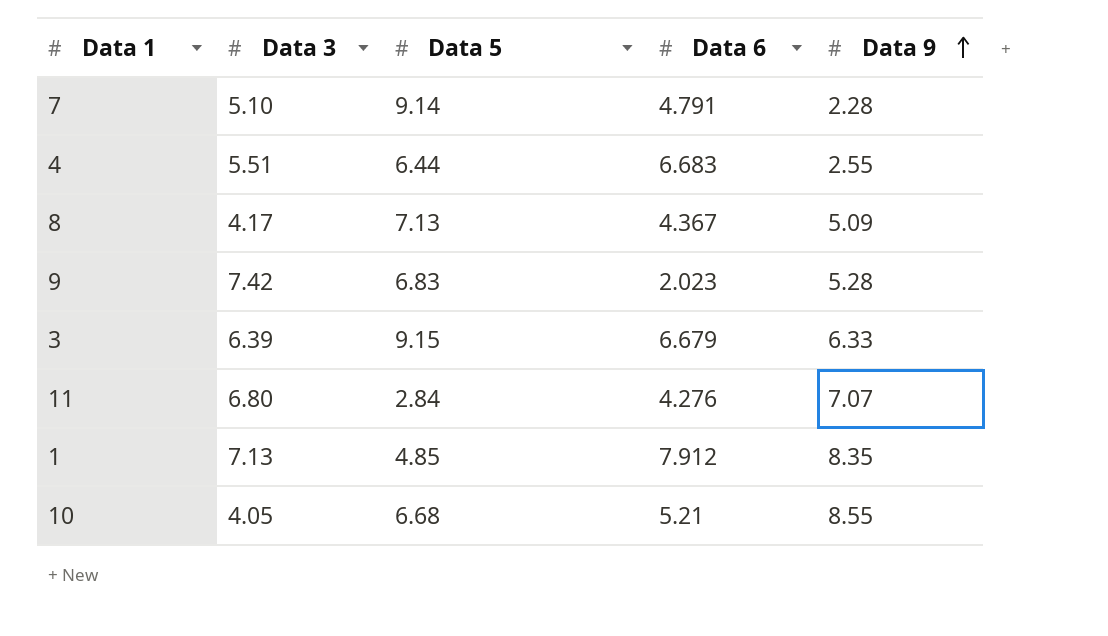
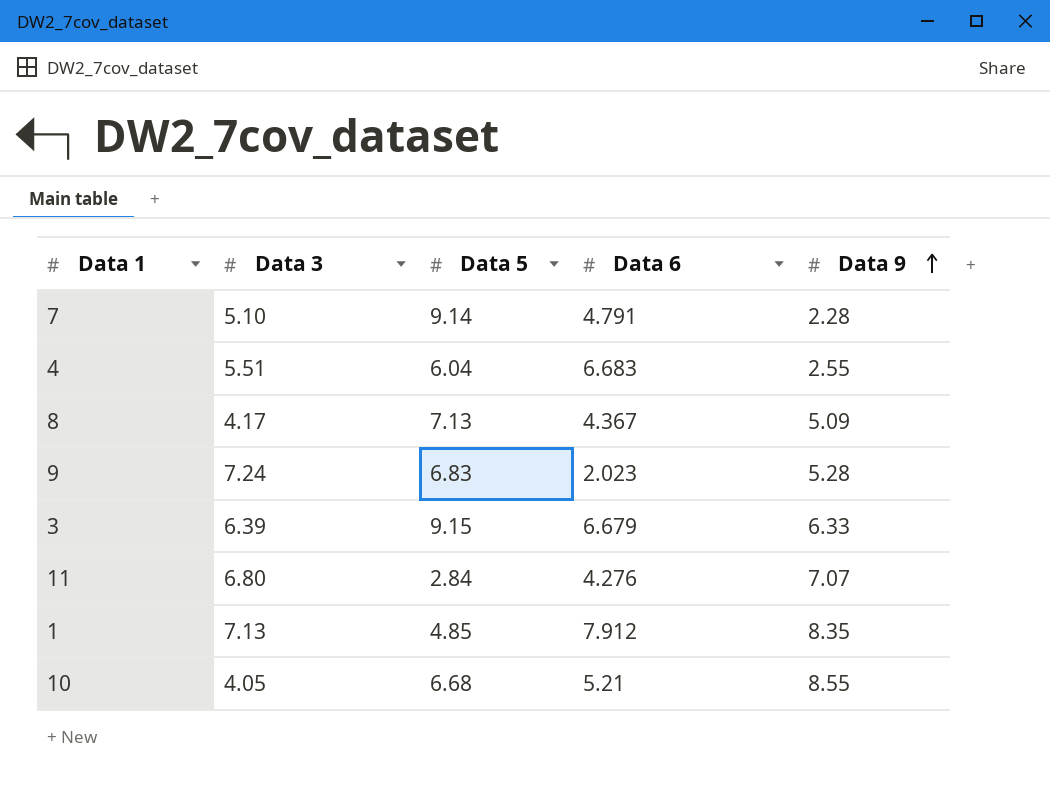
4 | Data 5: 6.44 -> 6.04
9 | Data 3: 7.42 -> 7.24

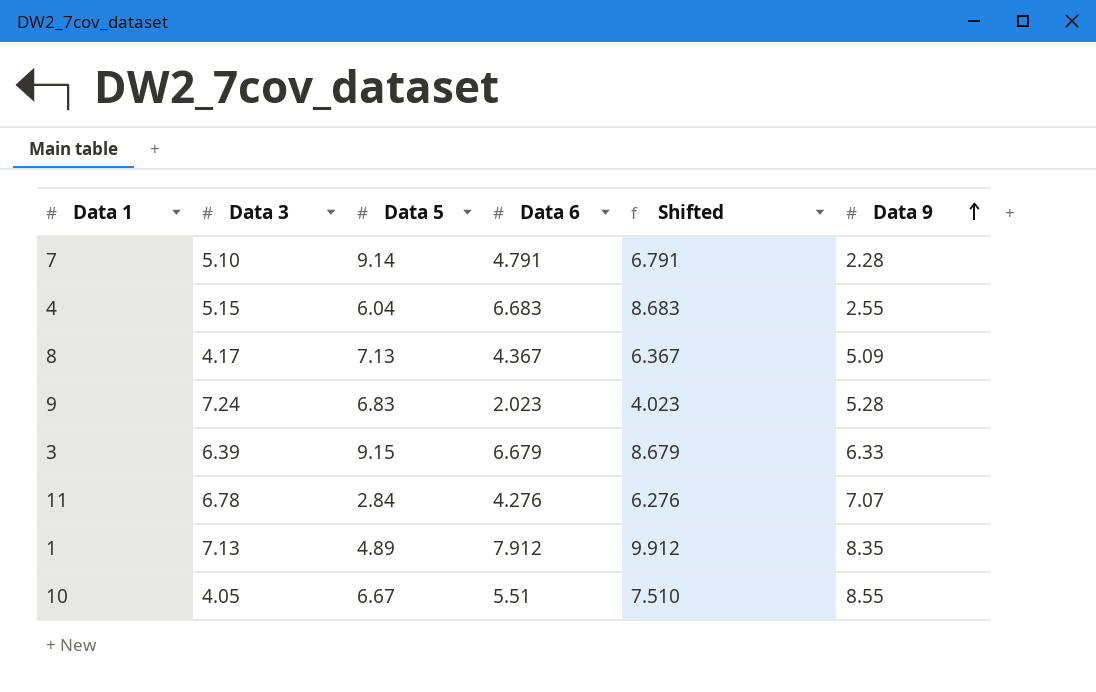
column Shifted | formula: none -> [Data 6] + 2
4 | Data 3: 5.51 -> 5.15
11 | Data 3: 6.80 -> 6.78
1 | Data 5: 4.85 -> 4.89
10 | Data 5: 6.68 -> 6.67
10 | Data 6: 5.21 -> 5.51

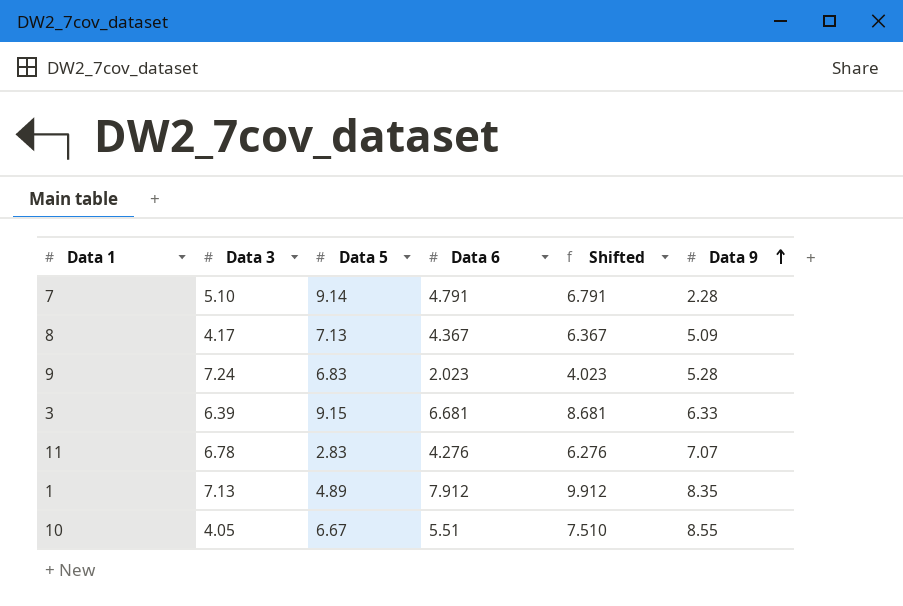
row 4: 5.15 | 6.04 | 6.683 | 8.683 | 2.55 -> none
3 | Data 6: 6.679 -> 6.681
3 | Shifted: 8.679 -> 8.681
11 | Data 5: 2.84 -> 2.83

